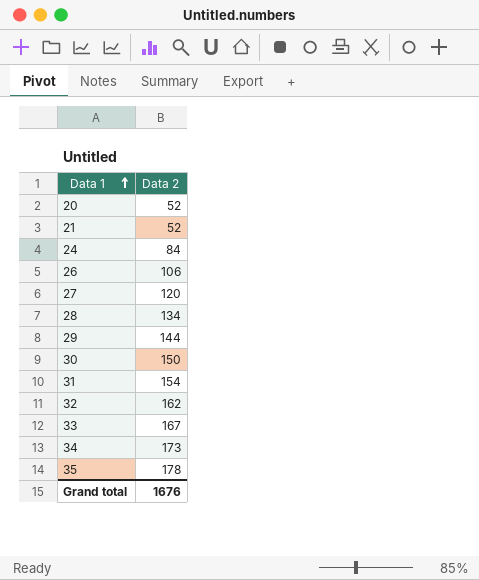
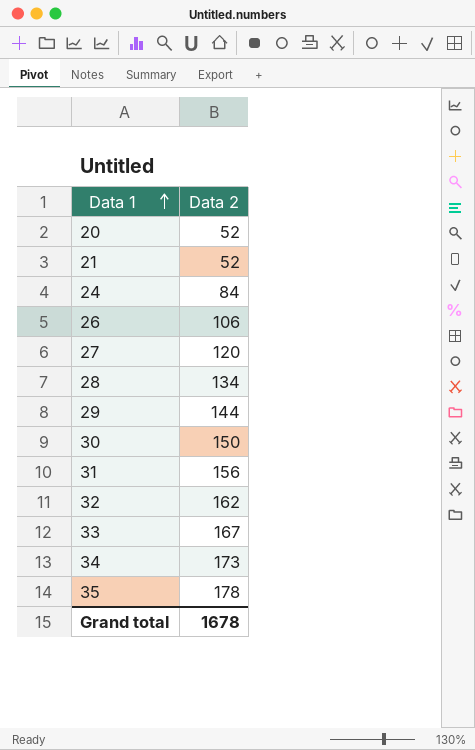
31 | Data 2: 154 -> 156
Grand total | Data 2: 1676 -> 1678

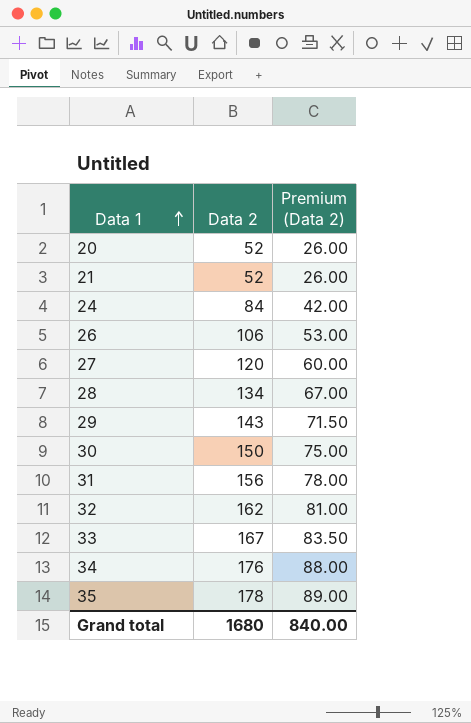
column Premium (Data 2) | formula: none -> [Data 2] * 0.5
29 | Data 2: 144 -> 143
34 | Data 2: 173 -> 176
Grand total | Data 2: 1678 -> 1680

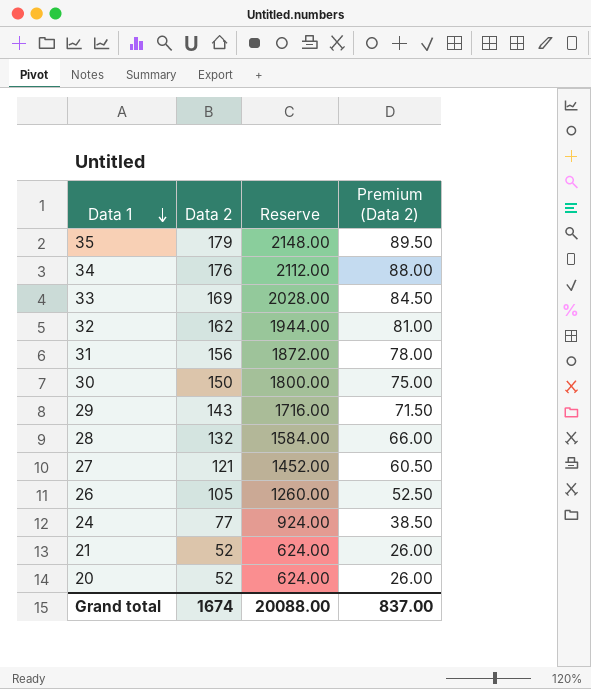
row order: Data 1 ascending -> Data 1 descending
column Reserve | formula: none -> [Data 2] * 12
35 | Data 2: 178 -> 179
35 | Premium (Data 2): 89.00 -> 89.50
33 | Data 2: 167 -> 169
33 | Premium (Data 2): 83.50 -> 84.50
28 | Data 2: 134 -> 132
28 | Premium (Data 2): 67.00 -> 66.00
27 | Data 2: 120 -> 121
27 | Premium (Data 2): 60.00 -> 60.50
26 | Data 2: 106 -> 105
26 | Premium (Data 2): 53.00 -> 52.50
24 | Data 2: 84 -> 77
24 | Premium (Data 2): 42.00 -> 38.50
Grand total | Data 2: 1680 -> 1674
Grand total | Premium (Data 2): 840.00 -> 837.00

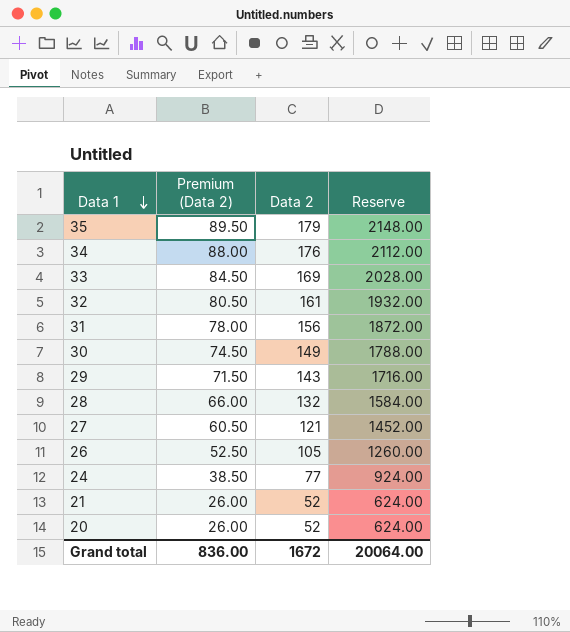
column Premium (Data 2) | position: 4 -> 2
32 | Premium (Data 2): 81.00 -> 80.50
32 | Data 2: 162 -> 161
32 | Reserve: 1944.00 -> 1932.00
30 | Premium (Data 2): 75.00 -> 74.50
30 | Data 2: 150 -> 149
30 | Reserve: 1800.00 -> 1788.00
Grand total | Premium (Data 2): 837.00 -> 836.00
Grand total | Data 2: 1674 -> 1672
Grand total | Reserve: 20088.00 -> 20064.00

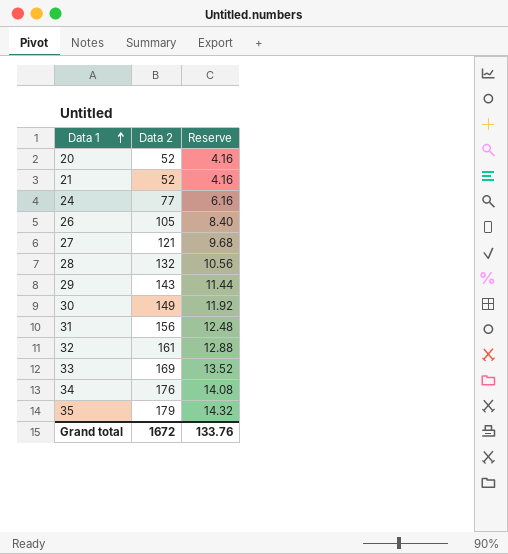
row order: Data 1 descending -> Data 1 ascending
column Premium (Data 2) | formula: [Data 2] * 0.5 -> none
column Reserve | formula: [Data 2] * 12 -> [Data 2] * 0.08
Grand total | Reserve: 20064.00 -> 133.76

